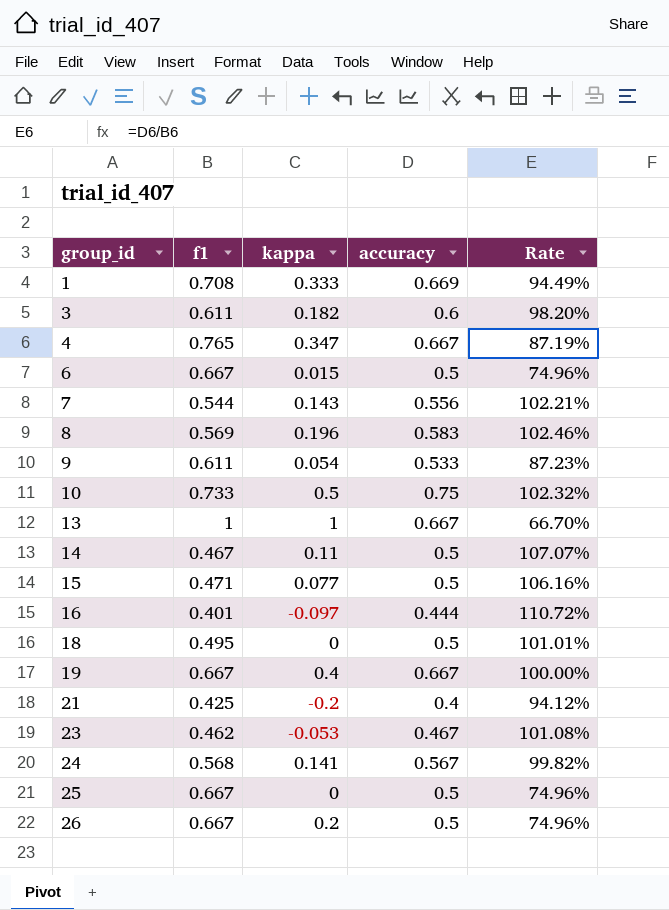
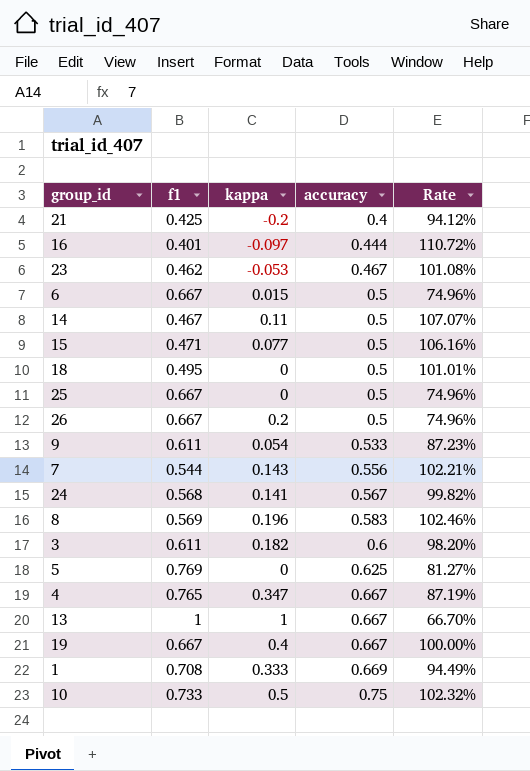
row order: group_id ascending -> accuracy ascending
row 5: none -> 0.769 | 0 | 0.625 | 81.27%

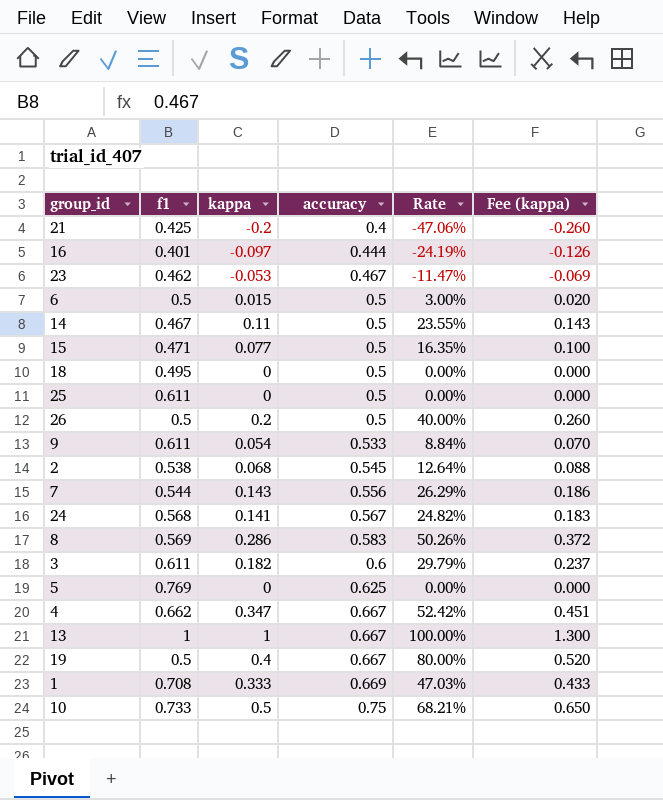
column Rate | formula: [accuracy] / [f1] -> [kappa] / [f1]
column Fee (kappa) | formula: none -> [kappa] * 1.3
6 | f1: 0.667 -> 0.5
25 | f1: 0.667 -> 0.611
26 | f1: 0.667 -> 0.5
row 2: none -> 0.538 | 0.068 | 0.545 | 12.64% | 0.088
8 | kappa: 0.196 -> 0.286
4 | f1: 0.765 -> 0.662
19 | f1: 0.667 -> 0.5

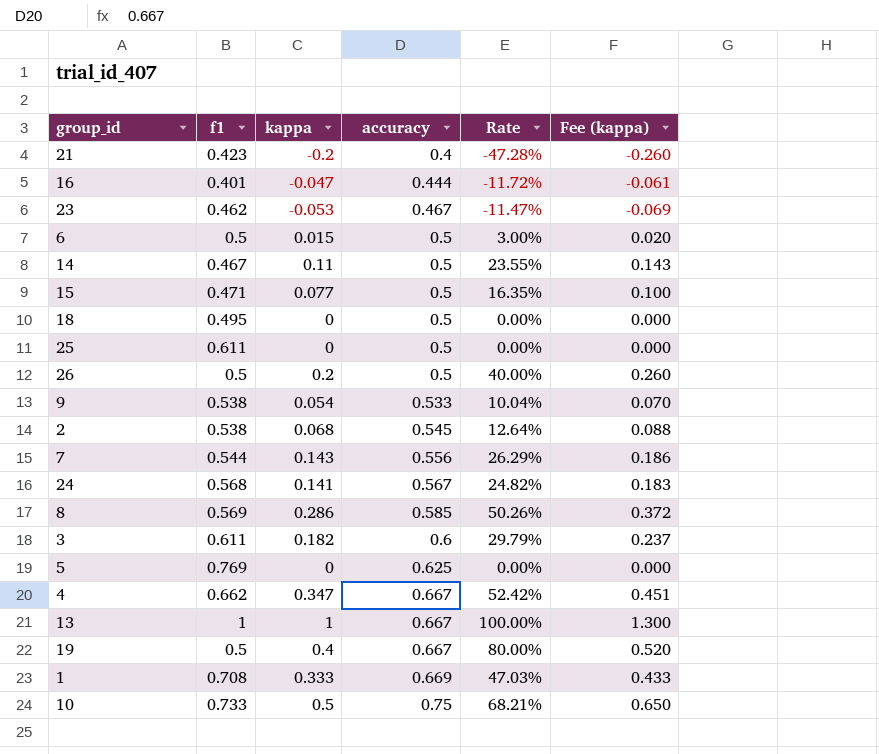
21 | f1: 0.425 -> 0.423
21 | Rate: -47.06% -> -47.28%
16 | kappa: -0.097 -> -0.047
16 | Rate: -24.19% -> -11.72%
16 | Fee (kappa): -0.126 -> -0.061
9 | f1: 0.611 -> 0.538
9 | Rate: 8.84% -> 10.04%
8 | accuracy: 0.583 -> 0.585

